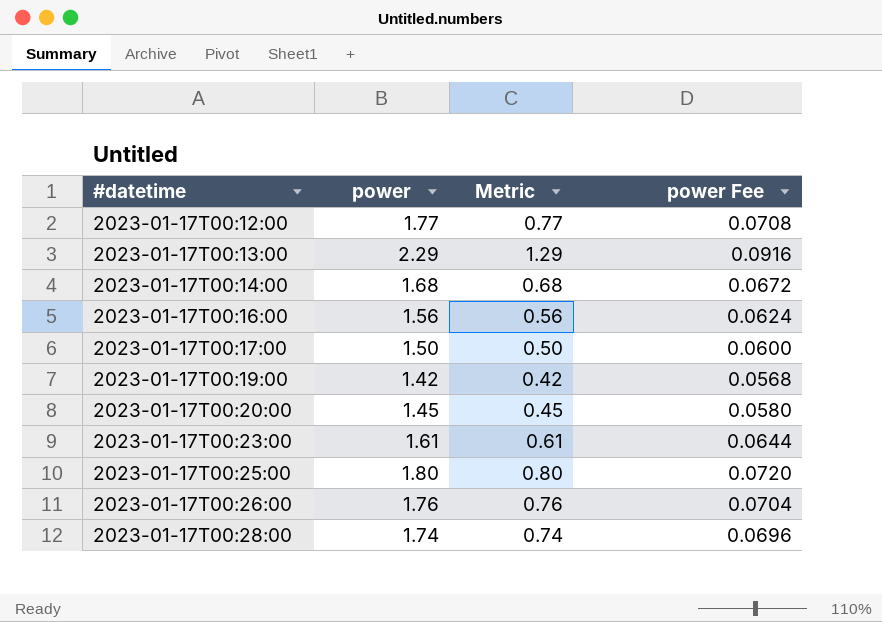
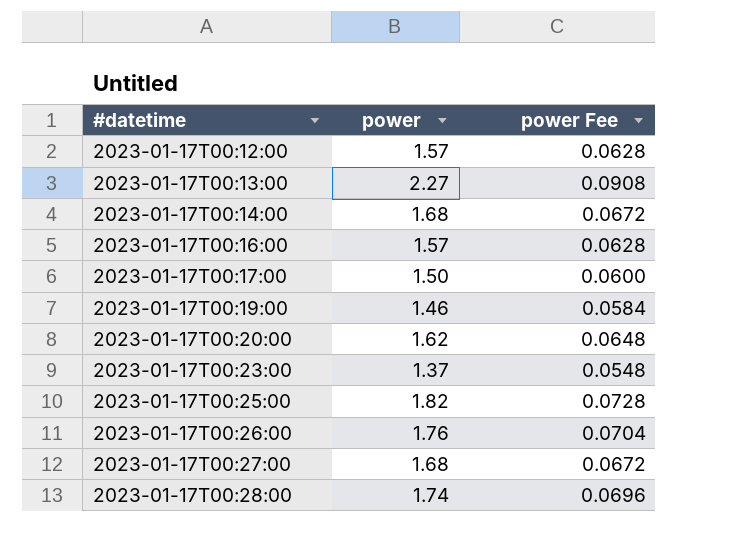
column Metric | formula: [power] - 1 -> none
2023-01-17T00:12:00 | power: 1.77 -> 1.57
2023-01-17T00:12:00 | power Fee: 0.0708 -> 0.0628
2023-01-17T00:13:00 | power: 2.29 -> 2.27
2023-01-17T00:13:00 | power Fee: 0.0916 -> 0.0908
2023-01-17T00:16:00 | power: 1.56 -> 1.57
2023-01-17T00:16:00 | power Fee: 0.0624 -> 0.0628
2023-01-17T00:19:00 | power: 1.42 -> 1.46
2023-01-17T00:19:00 | power Fee: 0.0568 -> 0.0584
2023-01-17T00:20:00 | power: 1.45 -> 1.62
2023-01-17T00:20:00 | power Fee: 0.0580 -> 0.0648
2023-01-17T00:23:00 | power: 1.61 -> 1.37
2023-01-17T00:23:00 | power Fee: 0.0644 -> 0.0548
2023-01-17T00:25:00 | power: 1.80 -> 1.82
2023-01-17T00:25:00 | power Fee: 0.0720 -> 0.0728
row 2023-01-17T00:27:00: none -> 1.68 | 0.0672

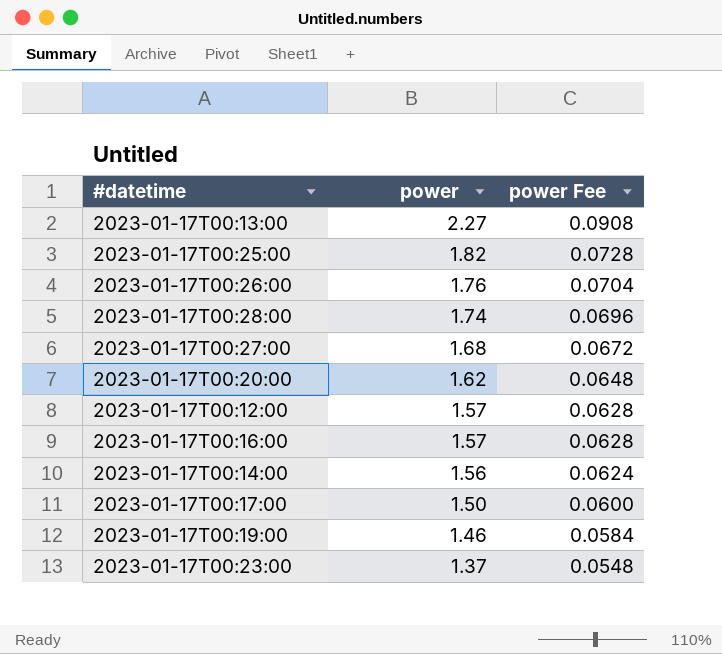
row order: #datetime ascending -> power descending
2023-01-17T00:14:00 | power: 1.68 -> 1.56
2023-01-17T00:14:00 | power Fee: 0.0672 -> 0.0624

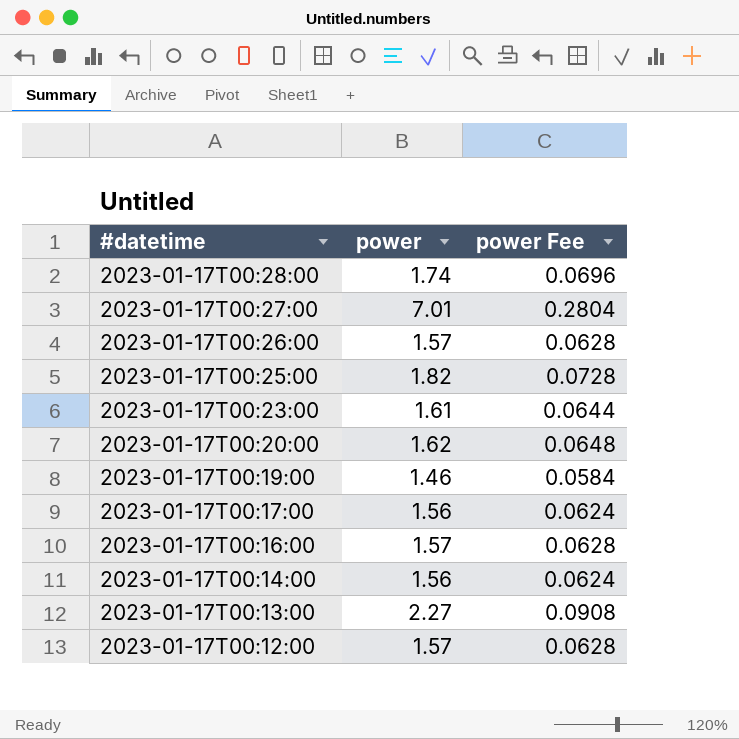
row order: power descending -> #datetime descending
2023-01-17T00:27:00 | power: 1.68 -> 7.01
2023-01-17T00:27:00 | power Fee: 0.0672 -> 0.2804
2023-01-17T00:26:00 | power: 1.76 -> 1.57
2023-01-17T00:26:00 | power Fee: 0.0704 -> 0.0628
2023-01-17T00:23:00 | power: 1.37 -> 1.61
2023-01-17T00:23:00 | power Fee: 0.0548 -> 0.0644
2023-01-17T00:17:00 | power: 1.50 -> 1.56
2023-01-17T00:17:00 | power Fee: 0.0600 -> 0.0624

